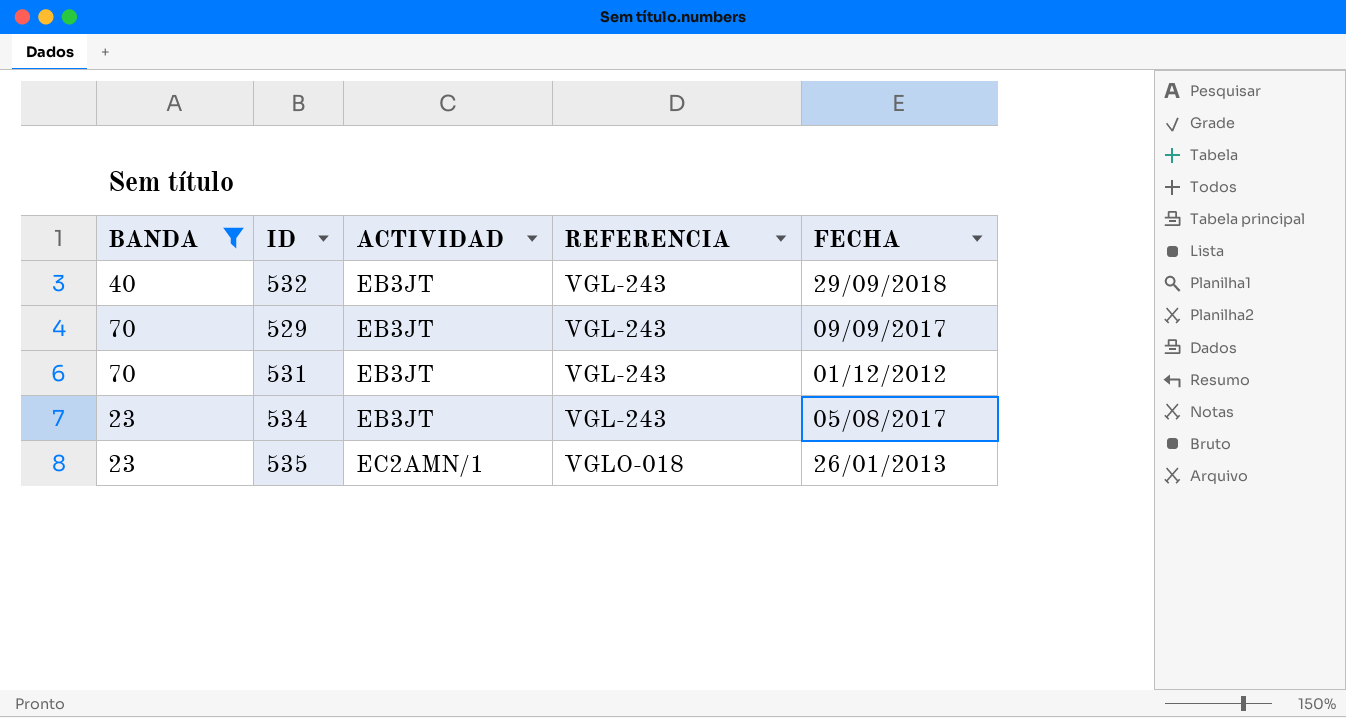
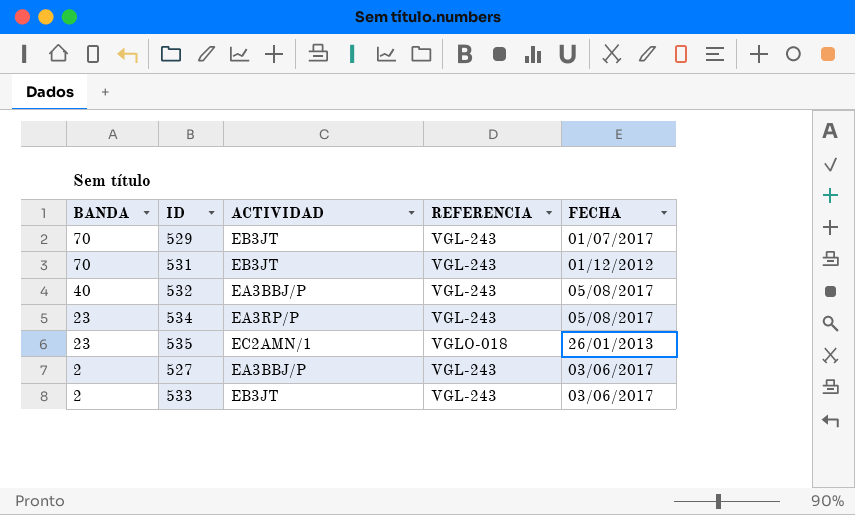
filter: BANDA != 2 -> none
row order: ACTIVIDAD ascending -> BANDA descending
529 | FECHA: 09/09/2017 -> 01/07/2017
532 | ACTIVIDAD: EB3JT -> EA3BBJ/P
532 | FECHA: 29/09/2018 -> 05/08/2017
534 | ACTIVIDAD: EB3JT -> EA3RP/P

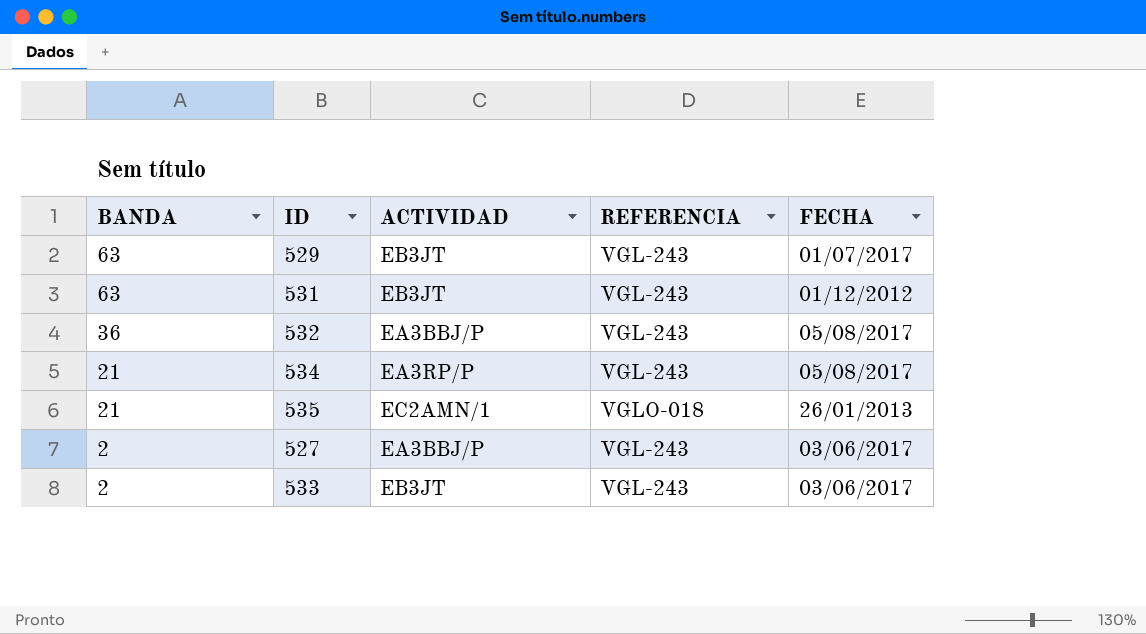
529 | BANDA: 70 -> 63
531 | BANDA: 70 -> 63
532 | BANDA: 40 -> 36
534 | BANDA: 23 -> 21
535 | BANDA: 23 -> 21

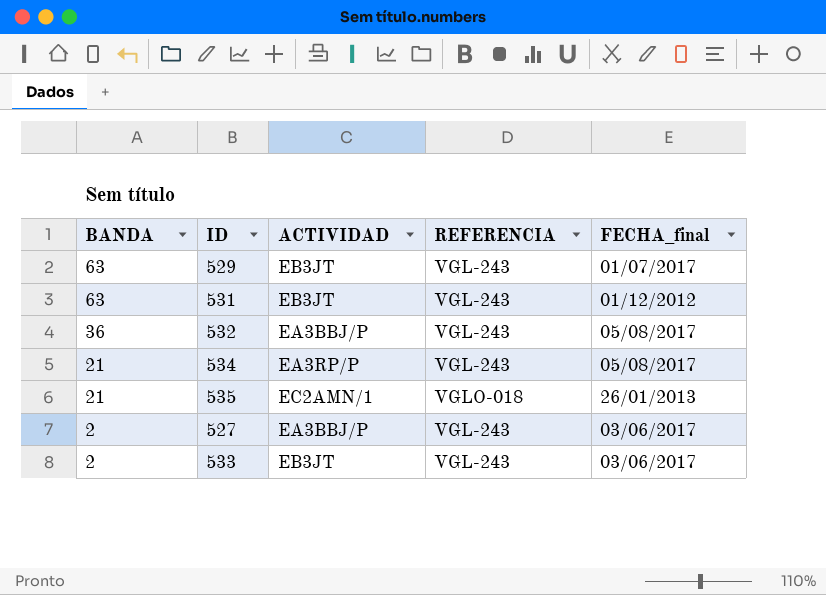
column name: FECHA -> FECHA_final

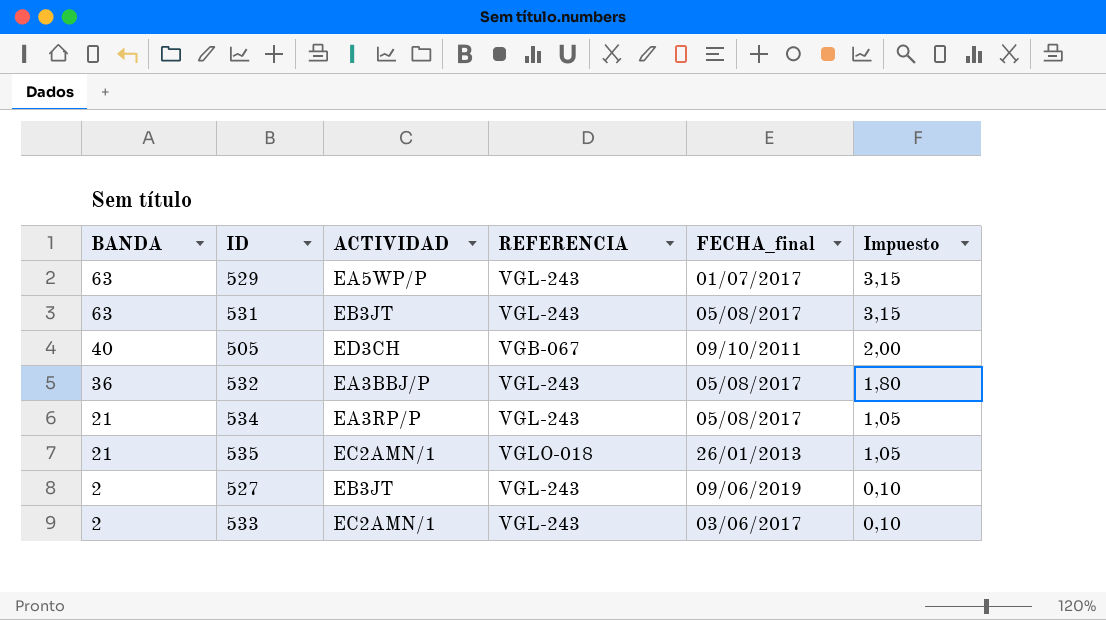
column Impuesto | formula: none -> [BANDA] * 0,05
529 | ACTIVIDAD: EB3JT -> EA5WP/P
531 | FECHA_final: 01/12/2012 -> 05/08/2017
row 505: none -> 40 | ED3CH | VGB-067 | 09/10/2011 | 2,00
527 | ACTIVIDAD: EA3BBJ/P -> EB3JT
527 | FECHA_final: 03/06/2017 -> 09/06/2019
533 | ACTIVIDAD: EB3JT -> EC2AMN/1

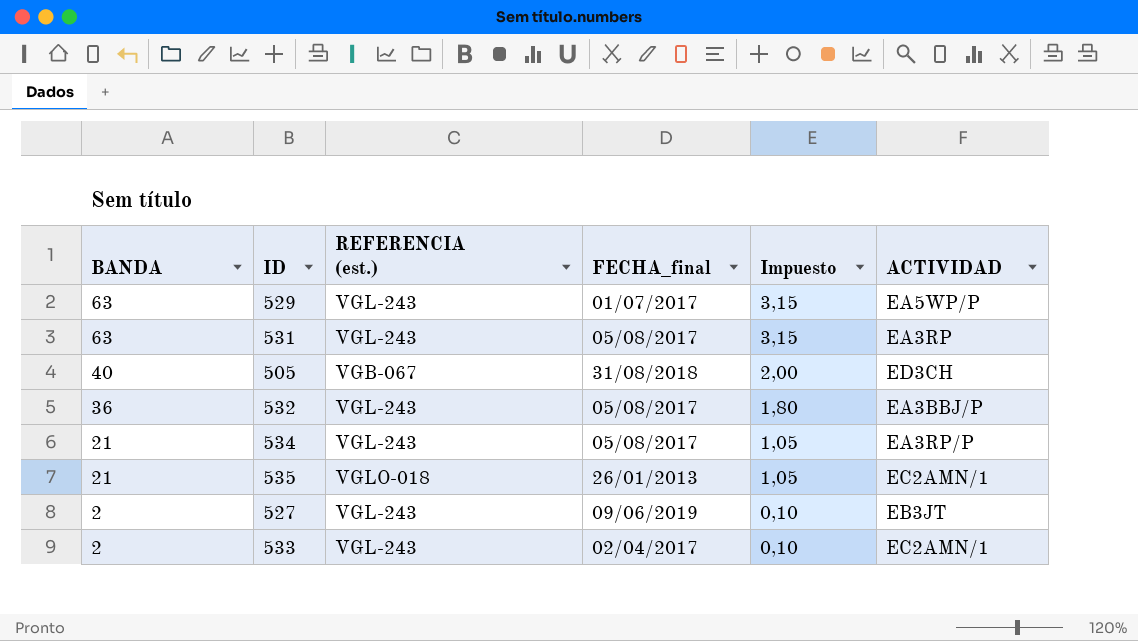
column name: REFERENCIA -> REFERENCIA (est.)
column ACTIVIDAD | position: 3 -> 6
531 | ACTIVIDAD: EB3JT -> EA3RP
505 | FECHA_final: 09/10/2011 -> 31/08/2018
533 | FECHA_final: 03/06/2017 -> 02/04/2017

